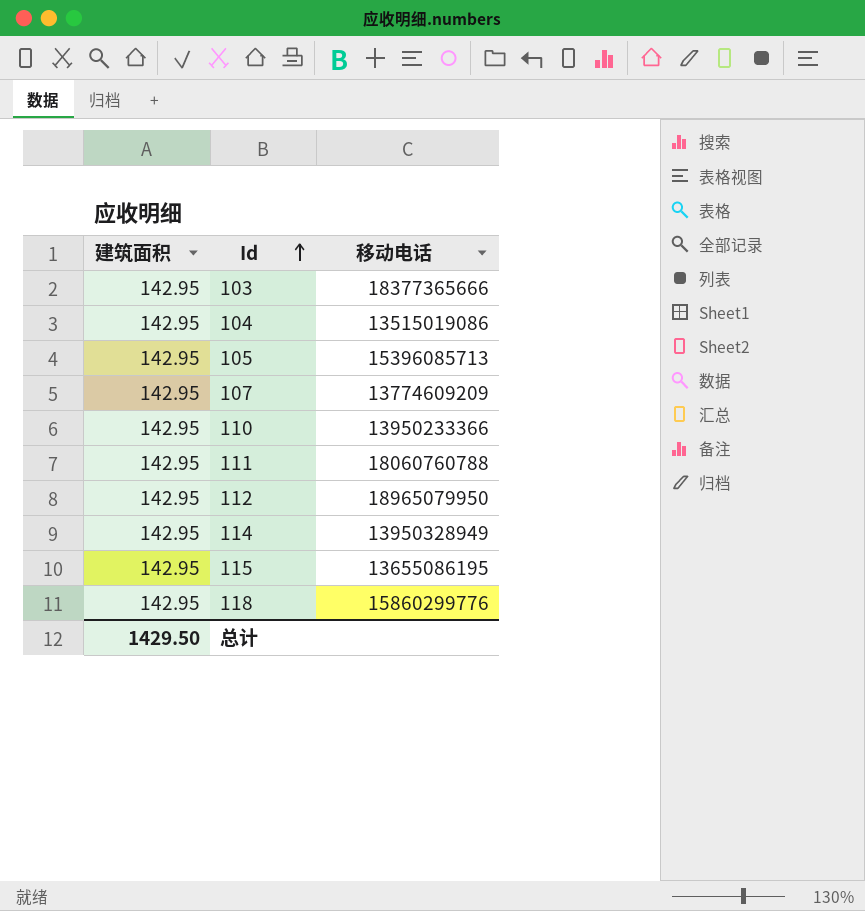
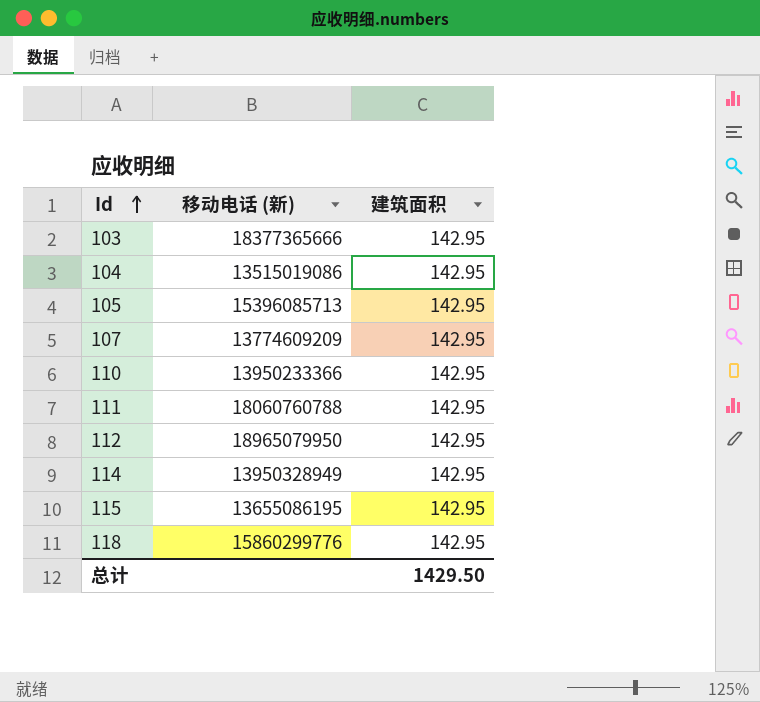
column name: 移动电话 -> 移动电话 (新)
column 建筑面积 | position: 1 -> 3

